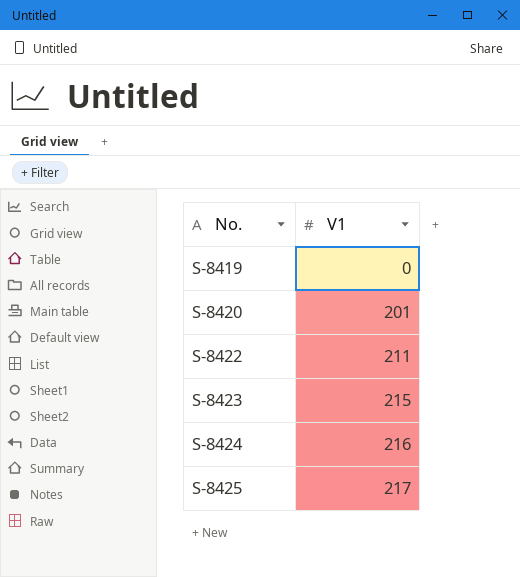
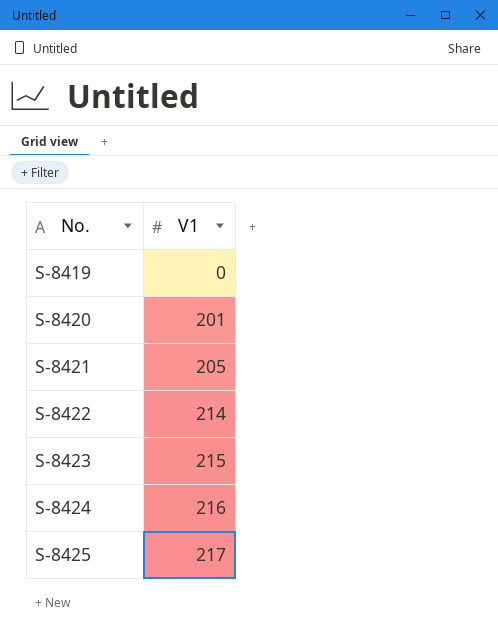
row S-8421: none -> 205
S-8422 | V1: 211 -> 214

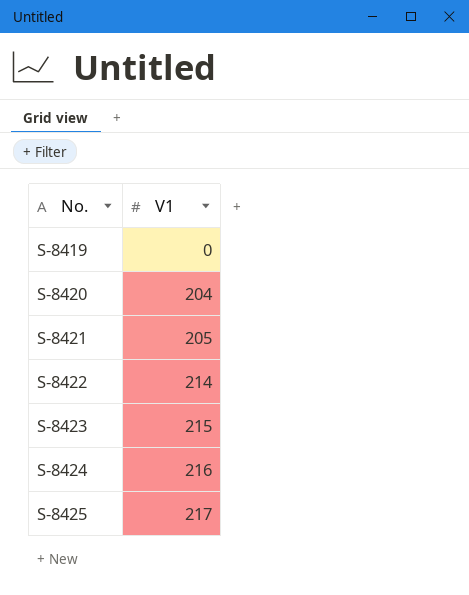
S-8420 | V1: 201 -> 204

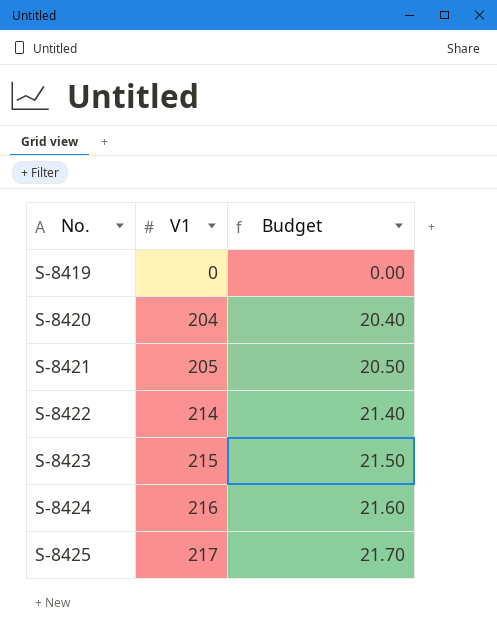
column Budget | formula: none -> [V1] * 0.1

